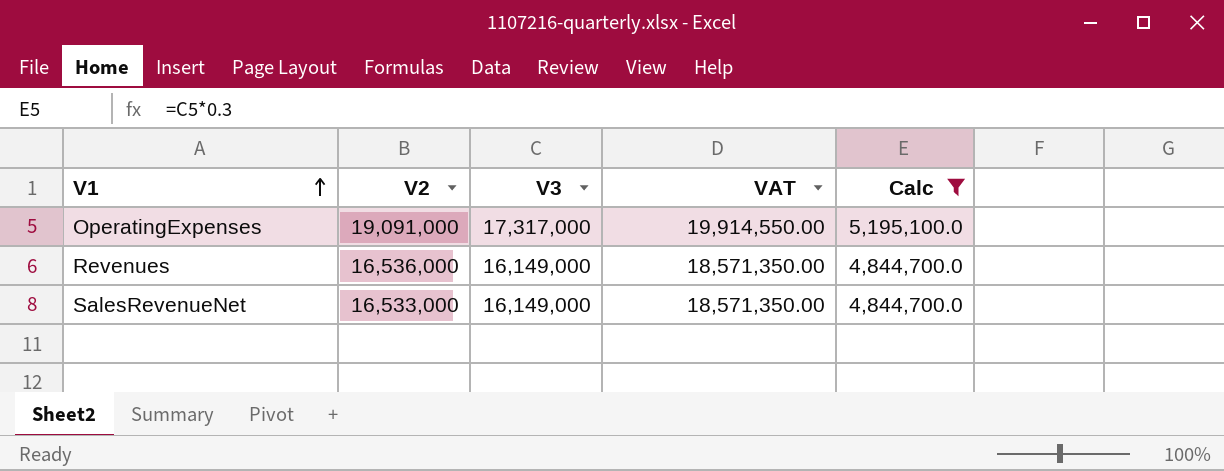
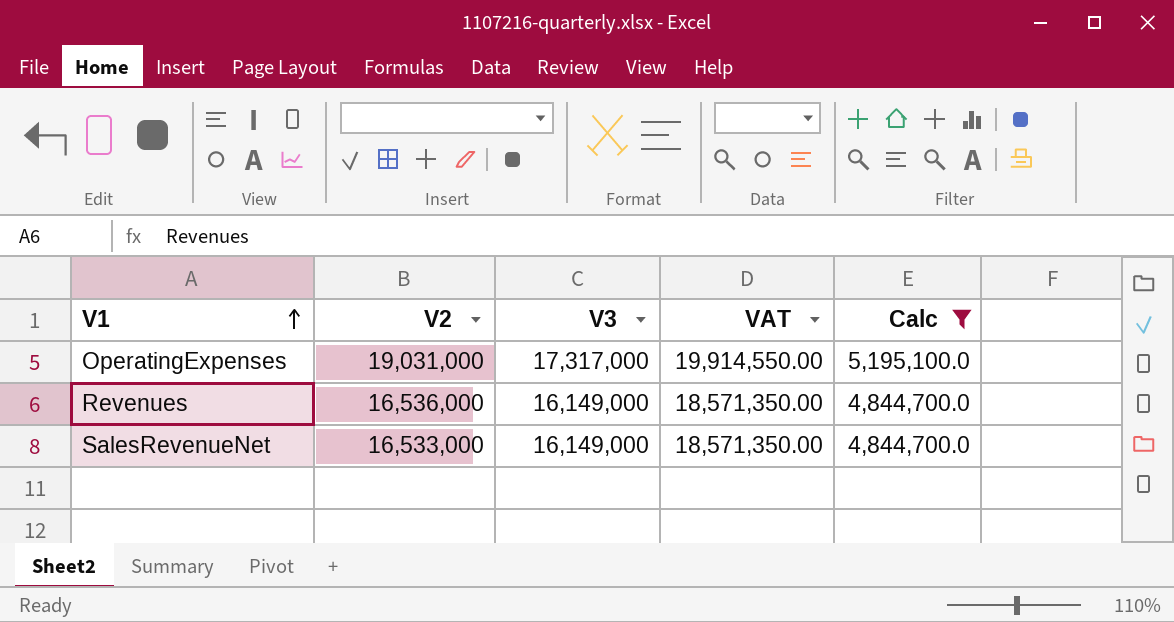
OperatingExpenses | V2: 19,091,000 -> 19,031,000

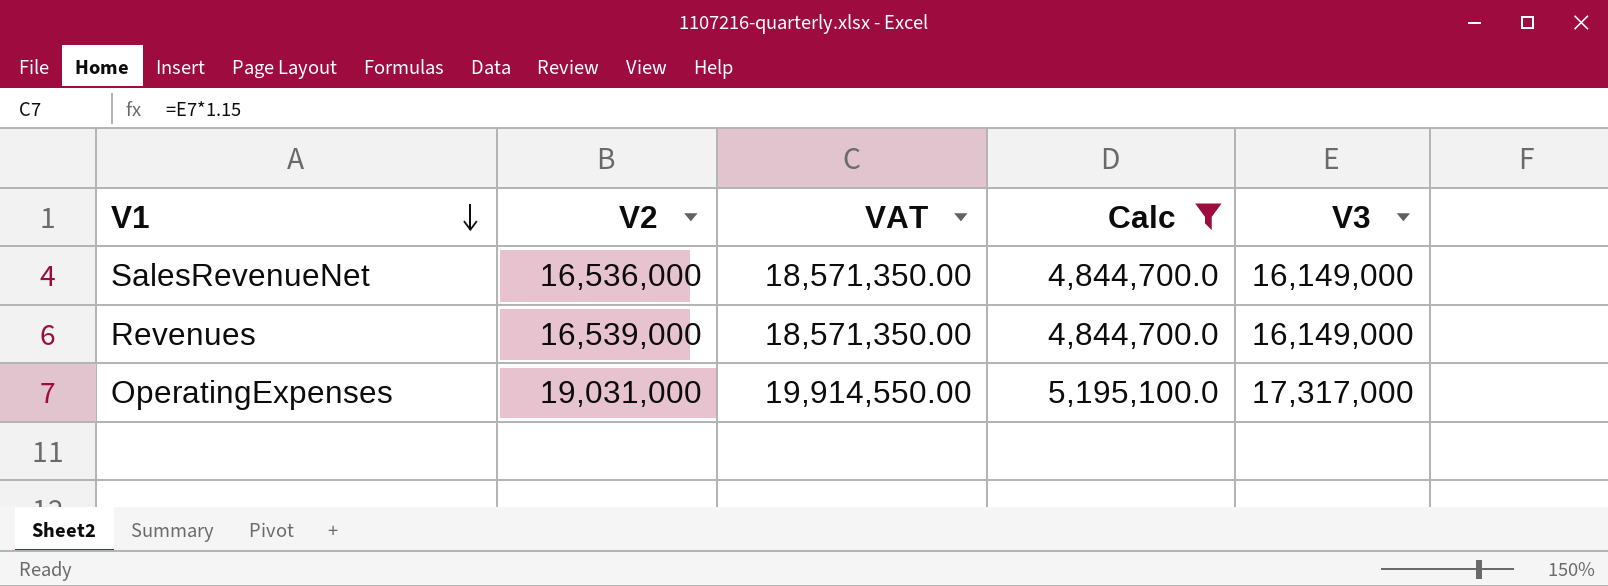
row order: V1 ascending -> V1 descending
column V3 | position: 3 -> 5
SalesRevenueNet | V2: 16,533,000 -> 16,536,000
Revenues | V2: 16,536,000 -> 16,539,000

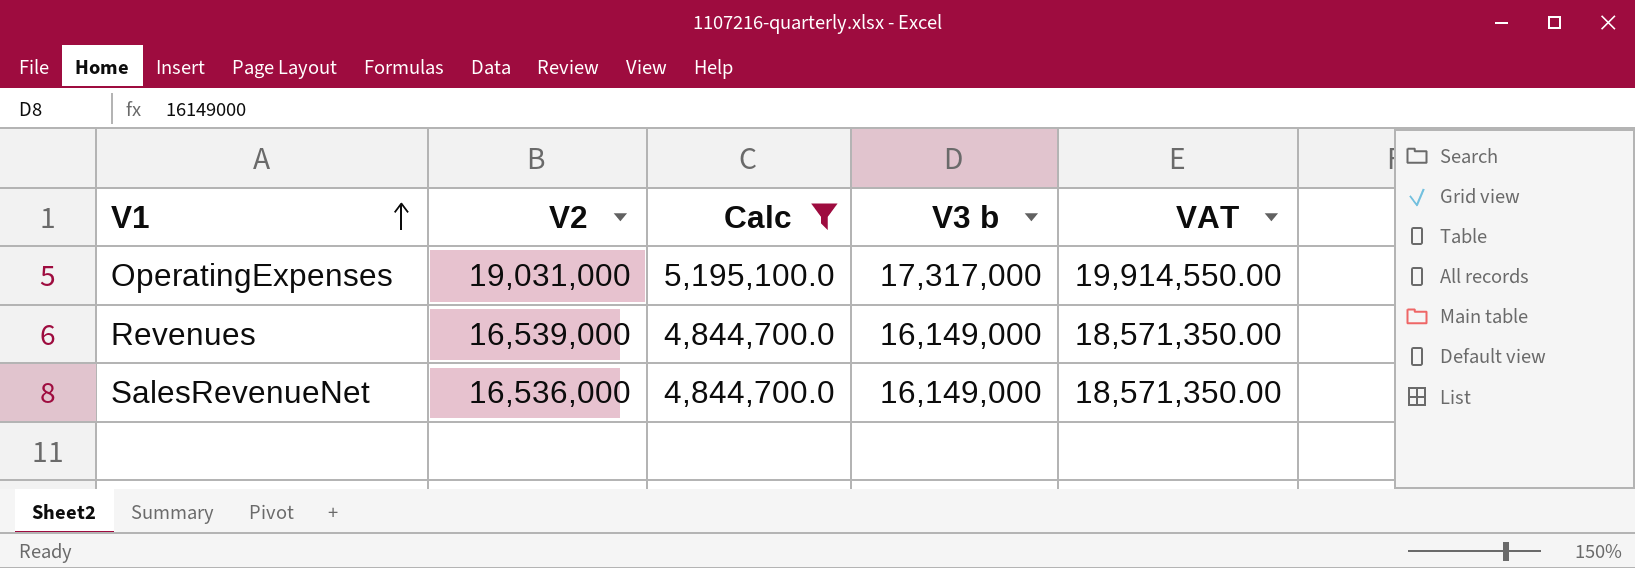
row order: V1 descending -> V1 ascending
column name: V3 -> V3 b
column VAT | position: 3 -> 5

